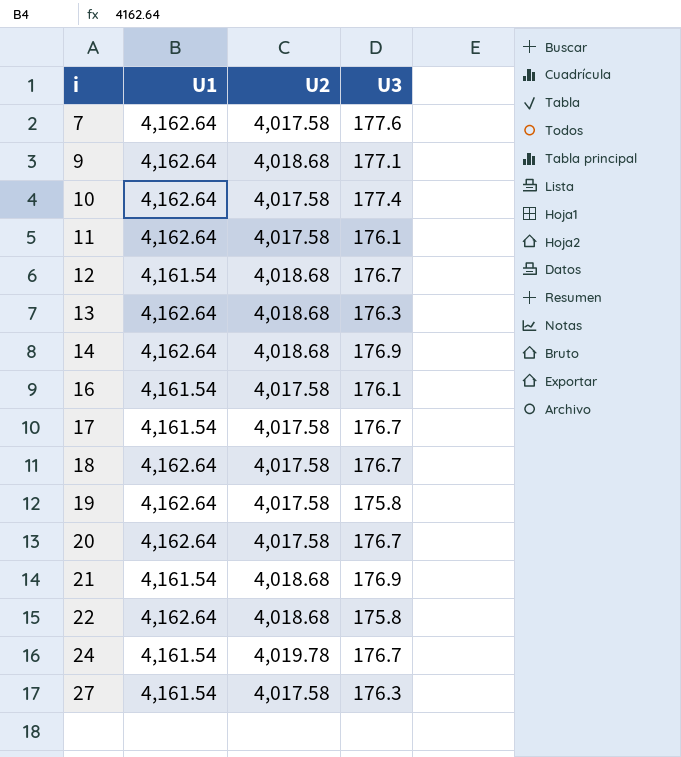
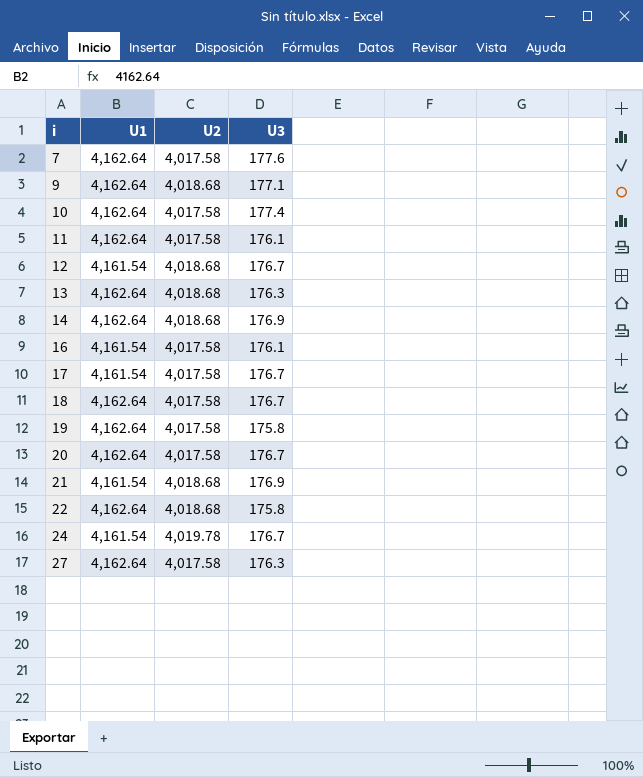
27 | U1: 4,161.54 -> 4,162.64

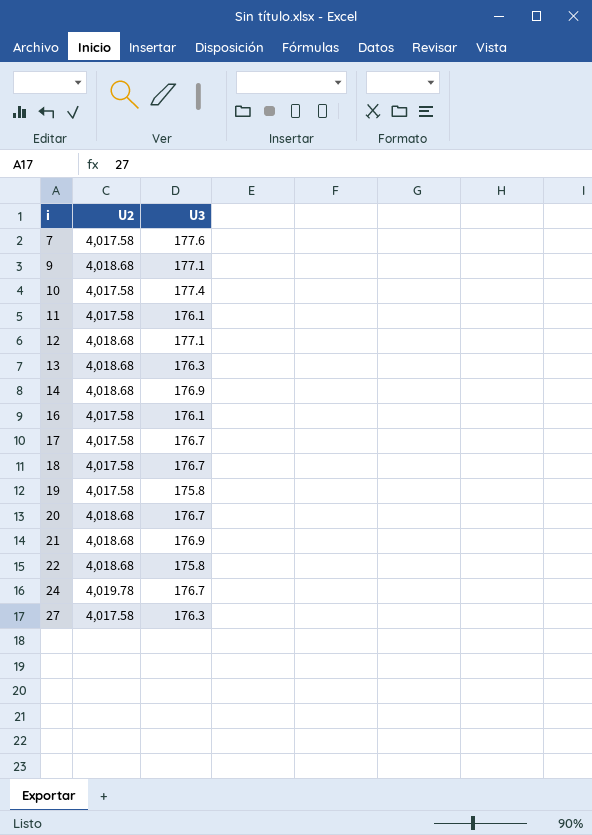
column U1 | position: 2 -> none
12 | U3: 176.7 -> 177.1
20 | U2: 4,017.58 -> 4,018.68

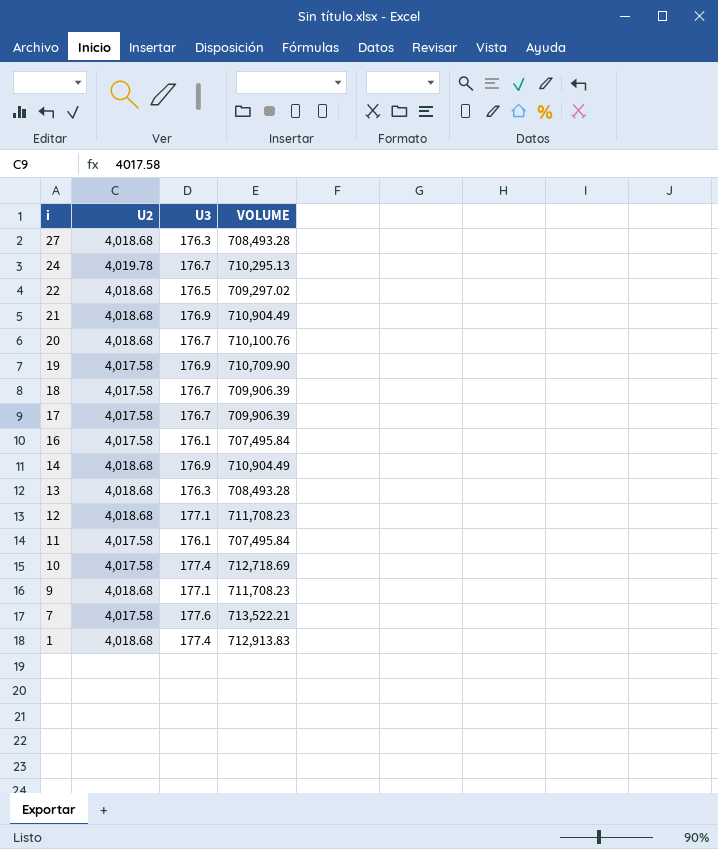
row order: i ascending -> i descending
column VOLUME | formula: none -> [U2] * [U3]
27 | U2: 4,017.58 -> 4,018.68
22 | U3: 175.8 -> 176.5
19 | U3: 175.8 -> 176.9
row 1: none -> 4,018.68 | 177.4 | 712,913.83

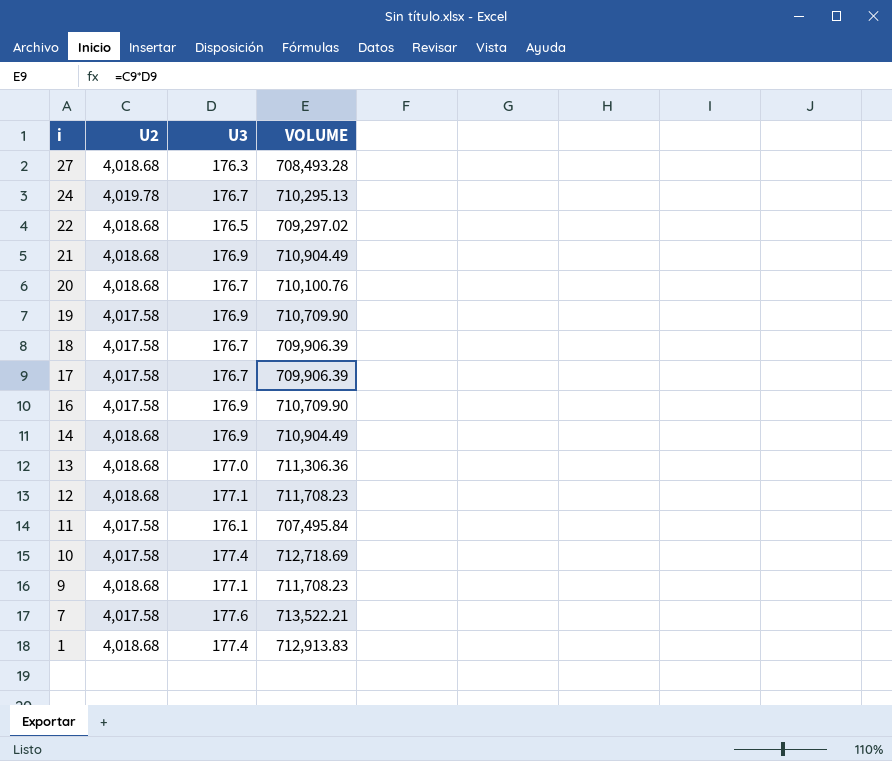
16 | U3: 176.1 -> 176.9
16 | VOLUME: 707,495.84 -> 710,709.90
13 | U3: 176.3 -> 177.0
13 | VOLUME: 708,493.28 -> 711,306.36

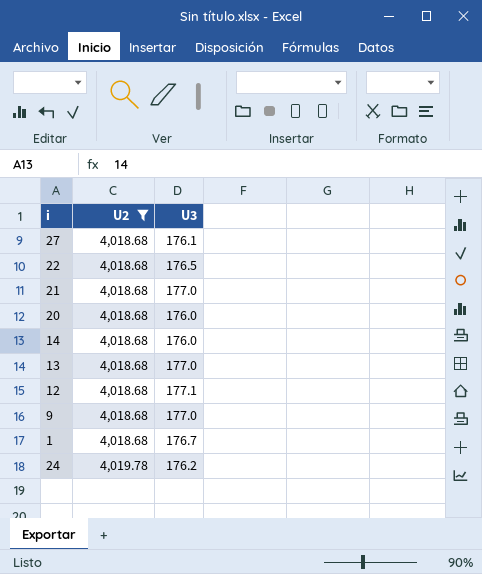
filter: none -> U2 != 4,017.58
row order: i descending -> U2 ascending
column VOLUME | formula: [U2] * [U3] -> none
27 | U3: 176.3 -> 176.1
21 | U3: 176.9 -> 177.0
20 | U3: 176.7 -> 176.0
14 | U3: 176.9 -> 176.0
9 | U3: 177.1 -> 177.0
1 | U3: 177.4 -> 176.7
24 | U3: 176.7 -> 176.2

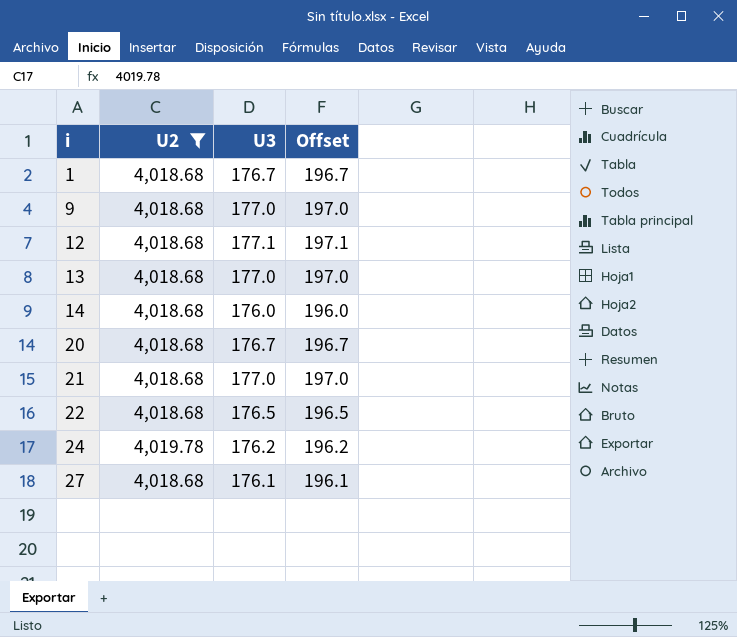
row order: U2 ascending -> i ascending
column Offset | formula: none -> [U3] + 20
20 | U3: 176.0 -> 176.7

